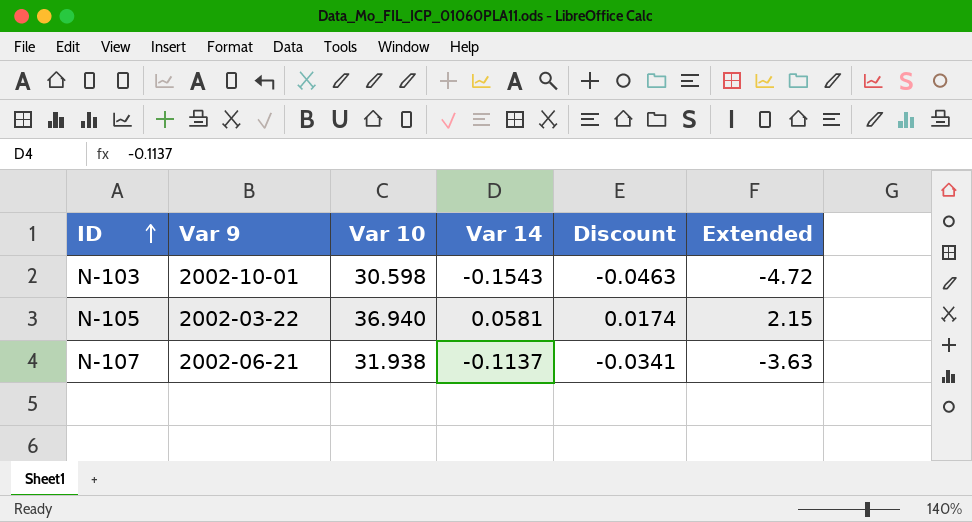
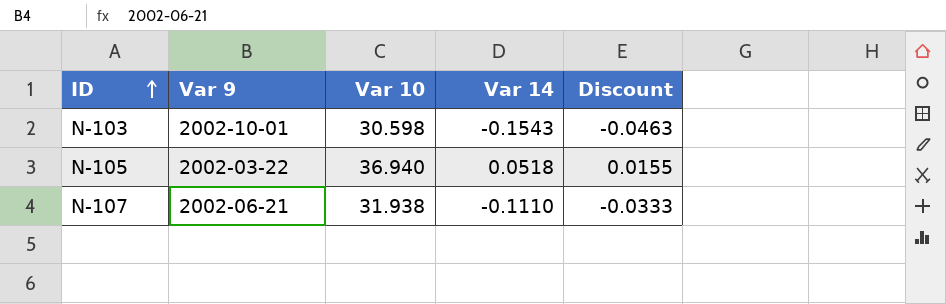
column Extended | formula: [Var 10] * [Var 14] -> none
N-105 | Var 14: 0.0581 -> 0.0518
N-105 | Discount: 0.0174 -> 0.0155
N-107 | Var 14: -0.1137 -> -0.1110
N-107 | Discount: -0.0341 -> -0.0333

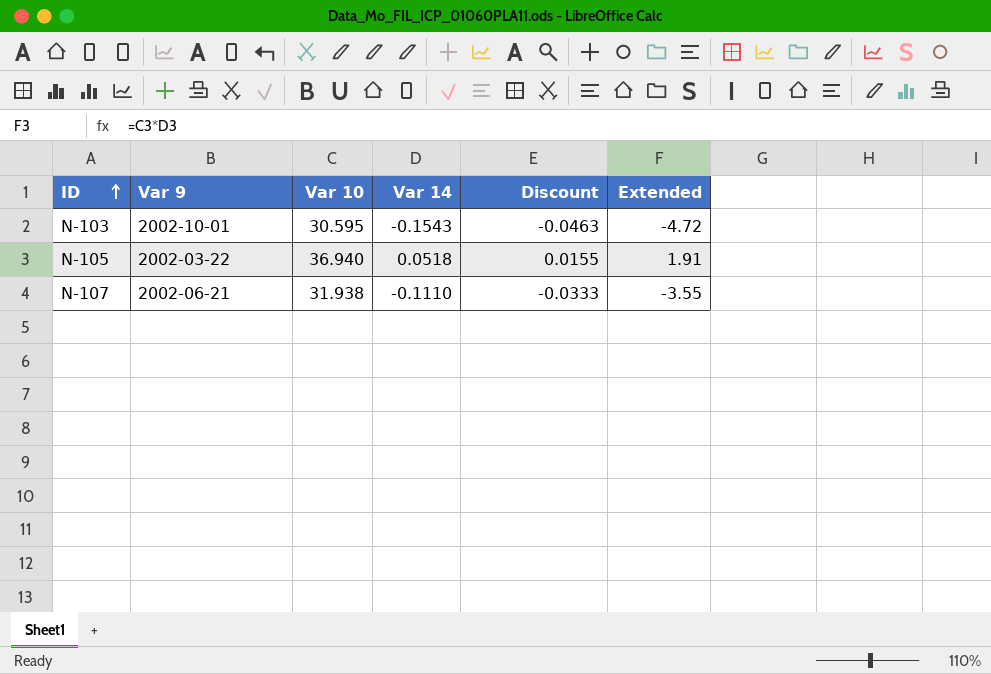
column Extended | formula: none -> [Var 10] * [Var 14]
N-103 | Var 10: 30.598 -> 30.595

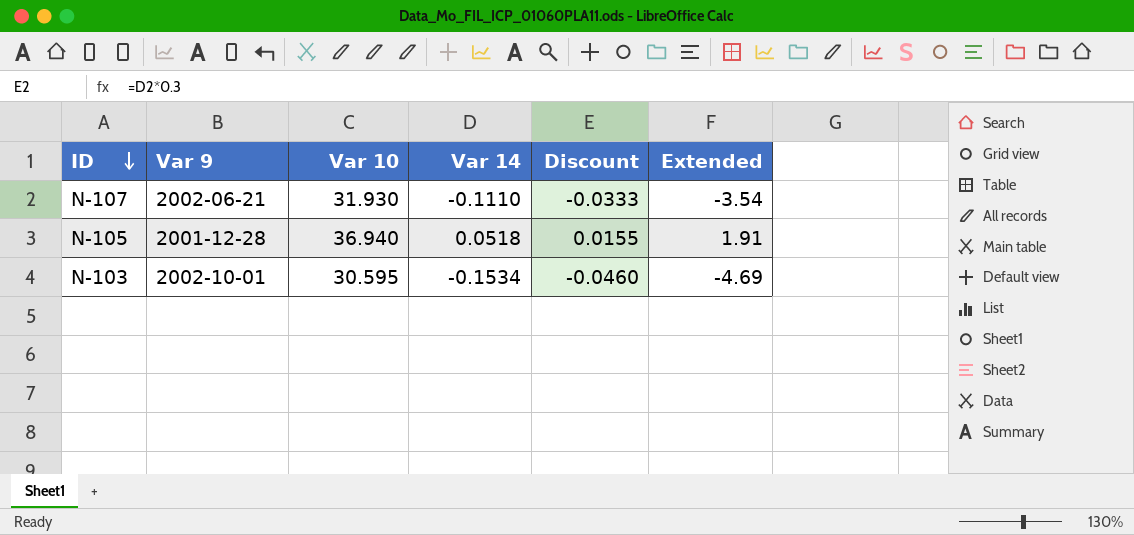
row order: ID ascending -> ID descending
N-107 | Var 10: 31.938 -> 31.930
N-107 | Extended: -3.55 -> -3.54
N-105 | Var 9: 2002-03-22 -> 2001-12-28
N-103 | Var 14: -0.1543 -> -0.1534
N-103 | Discount: -0.0463 -> -0.0460
N-103 | Extended: -4.72 -> -4.69

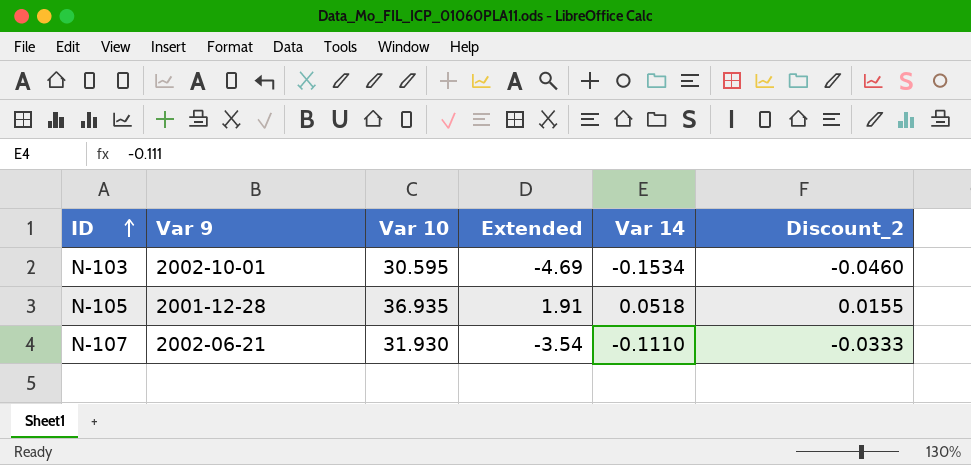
row order: ID descending -> ID ascending
column Extended | position: 6 -> 4
column name: Discount -> Discount_2
N-105 | Var 10: 36.940 -> 36.935

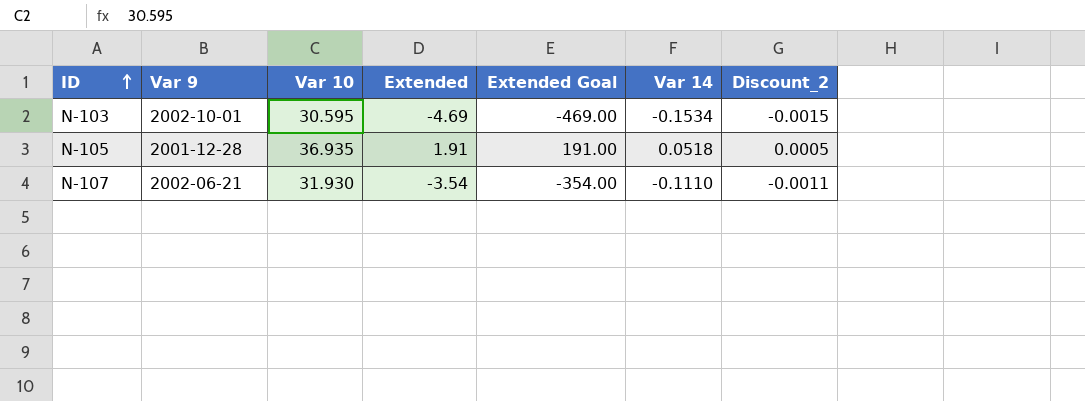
column Extended Goal | formula: none -> [Extended] * 100
column Discount_2 | formula: [Var 14] * 0.3 -> [Var 14] * 0.01

